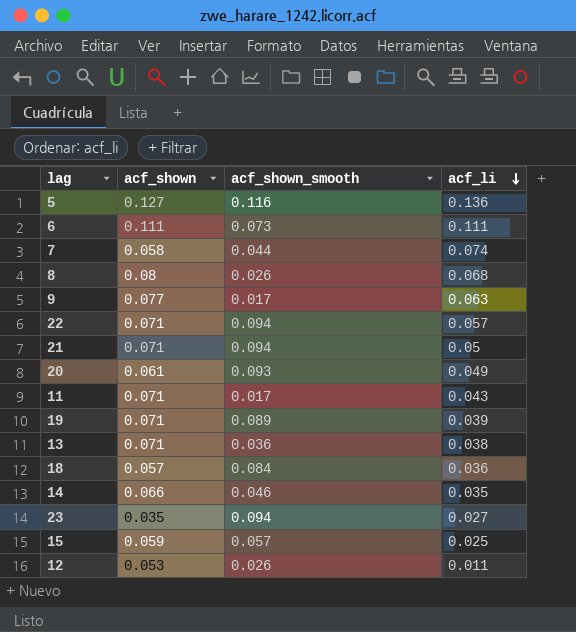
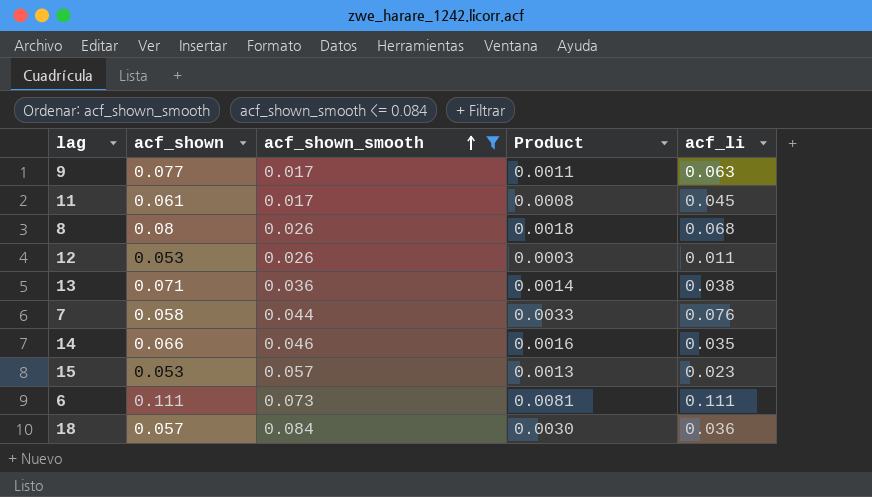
filter: none -> acf_shown_smooth <= 0.084
row order: acf_li descending -> acf_shown_smooth ascending
column Product | formula: none -> [acf_shown_smooth] * [acf_li]
11 | acf_shown: 0.071 -> 0.061
11 | acf_li: 0.043 -> 0.045
7 | acf_li: 0.074 -> 0.076
15 | acf_shown: 0.059 -> 0.053
15 | acf_li: 0.025 -> 0.023

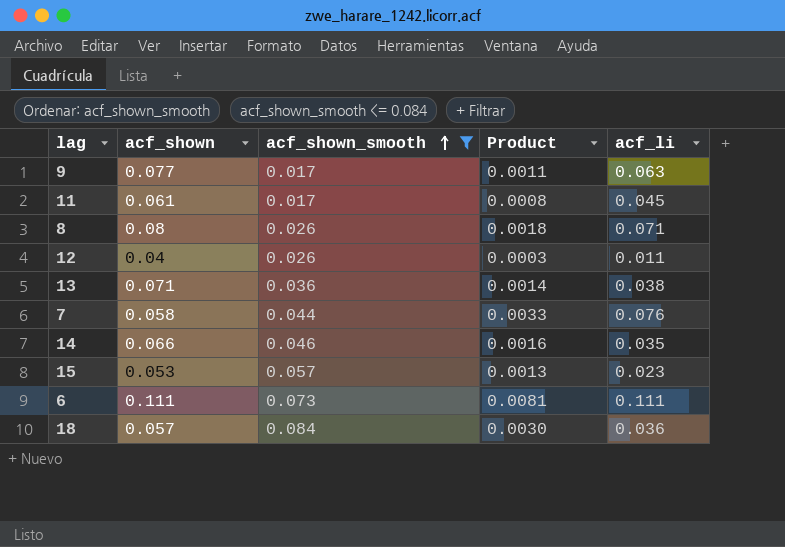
8 | acf_li: 0.068 -> 0.071
12 | acf_shown: 0.053 -> 0.04

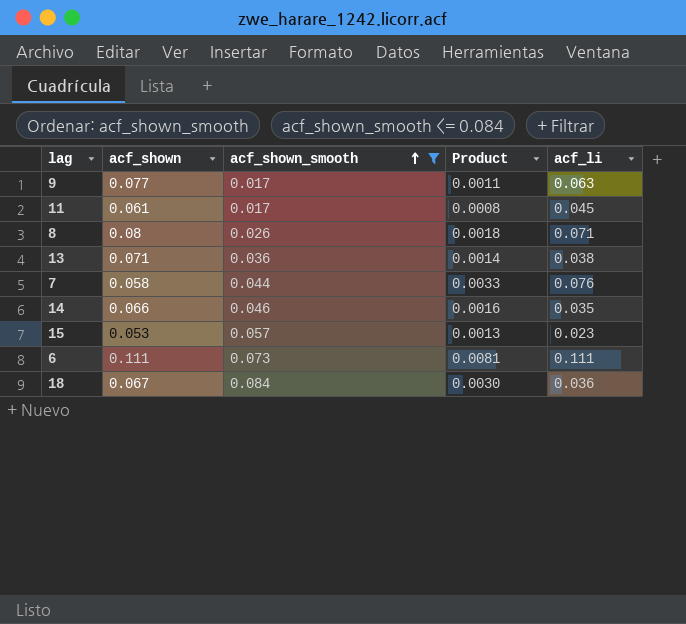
row 12: 0.04 | 0.026 | 0.0003 | 0.011 -> none
18 | acf_shown: 0.057 -> 0.067

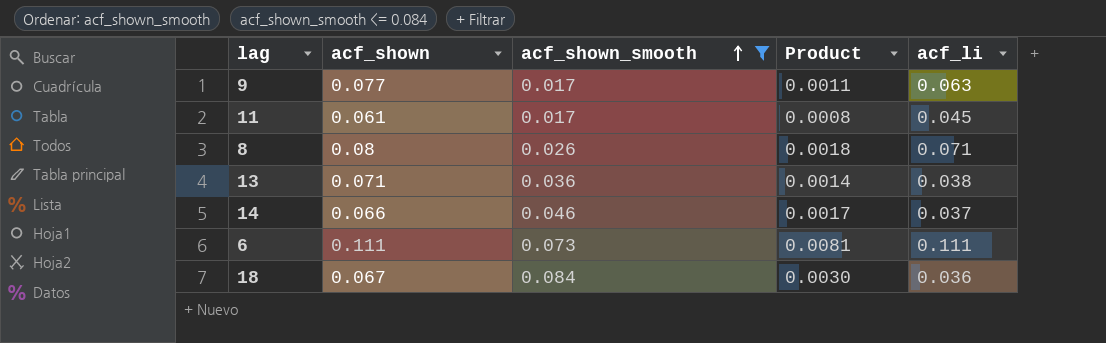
row 7: 0.058 | 0.044 | 0.0033 | 0.076 -> none
row 15: 0.053 | 0.057 | 0.0013 | 0.023 -> none
14 | Product: 0.0016 -> 0.0017
14 | acf_li: 0.035 -> 0.037

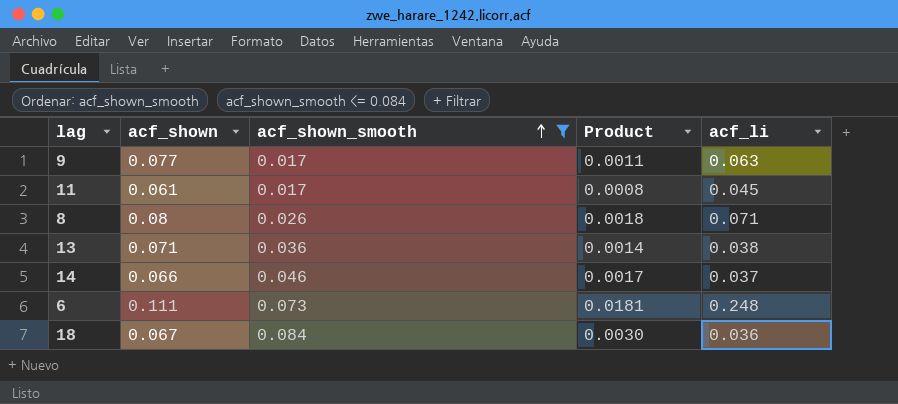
6 | Product: 0.0081 -> 0.0181
6 | acf_li: 0.111 -> 0.248

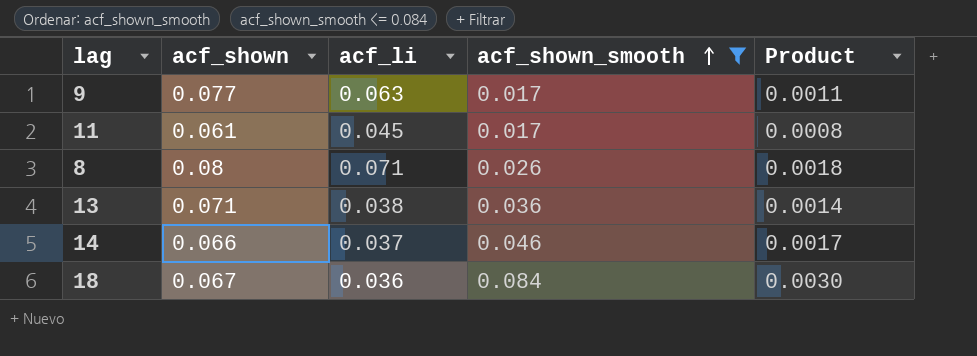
column acf_li | position: 5 -> 3
row 6: 0.111 | 0.073 | 0.0181 | 0.248 -> none

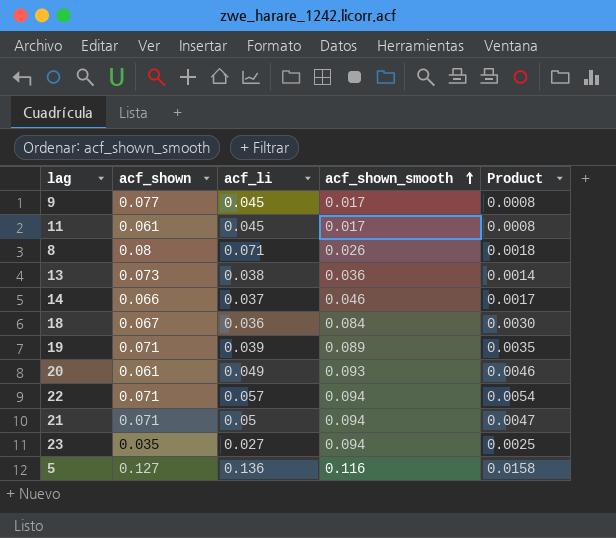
filter: acf_shown_smooth <= 0.084 -> none
9 | acf_li: 0.063 -> 0.045
9 | Product: 0.0011 -> 0.0008
13 | acf_shown: 0.071 -> 0.073

